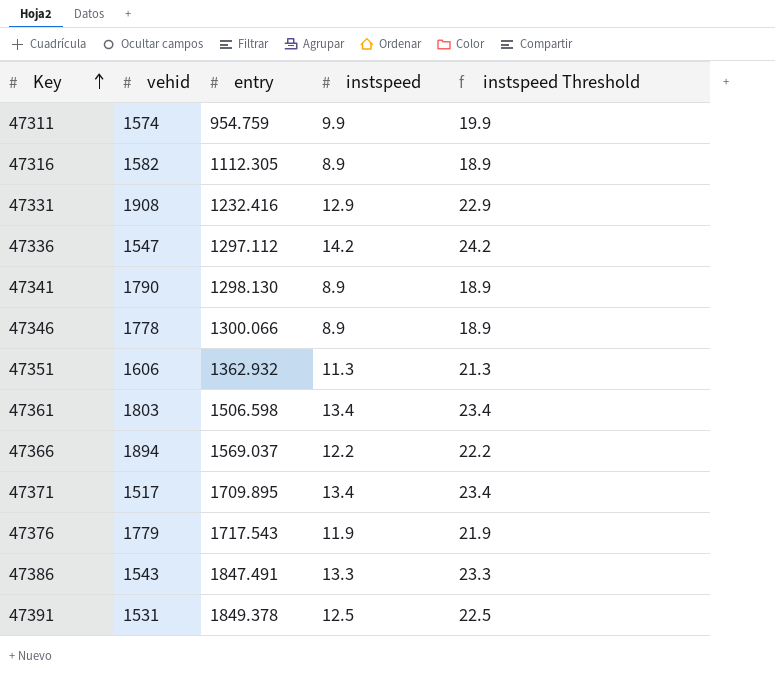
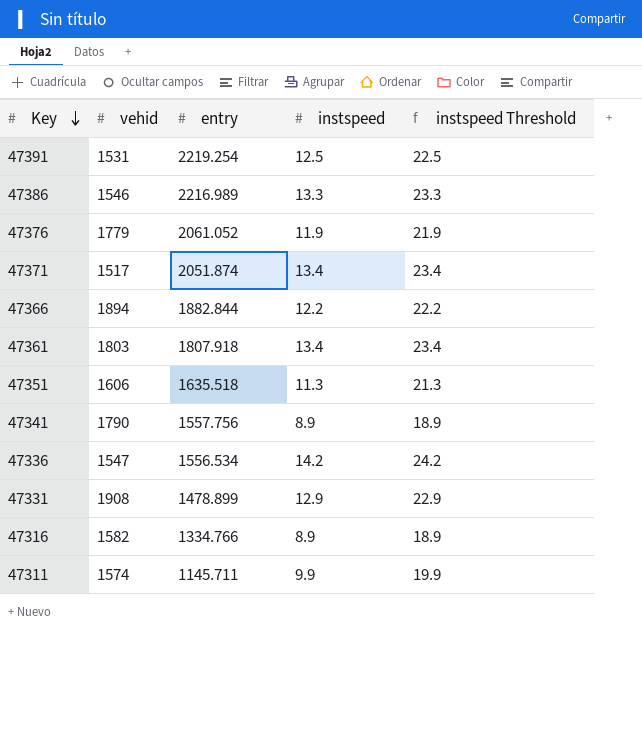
row order: Key ascending -> Key descending
row 47346: 1778 | 1300.066 | 8.9 | 18.9 -> none
47391 | entry: 1849.378 -> 2219.254
47386 | vehid: 1543 -> 1546
47386 | entry: 1847.491 -> 2216.989
47376 | entry: 1717.543 -> 2061.052
47371 | entry: 1709.895 -> 2051.874
47366 | entry: 1569.037 -> 1882.844
47361 | entry: 1506.598 -> 1807.918
47351 | entry: 1362.932 -> 1635.518
47341 | entry: 1298.130 -> 1557.756
47336 | entry: 1297.112 -> 1556.534
47331 | entry: 1232.416 -> 1478.899
47316 | entry: 1112.305 -> 1334.766
47311 | entry: 954.759 -> 1145.711

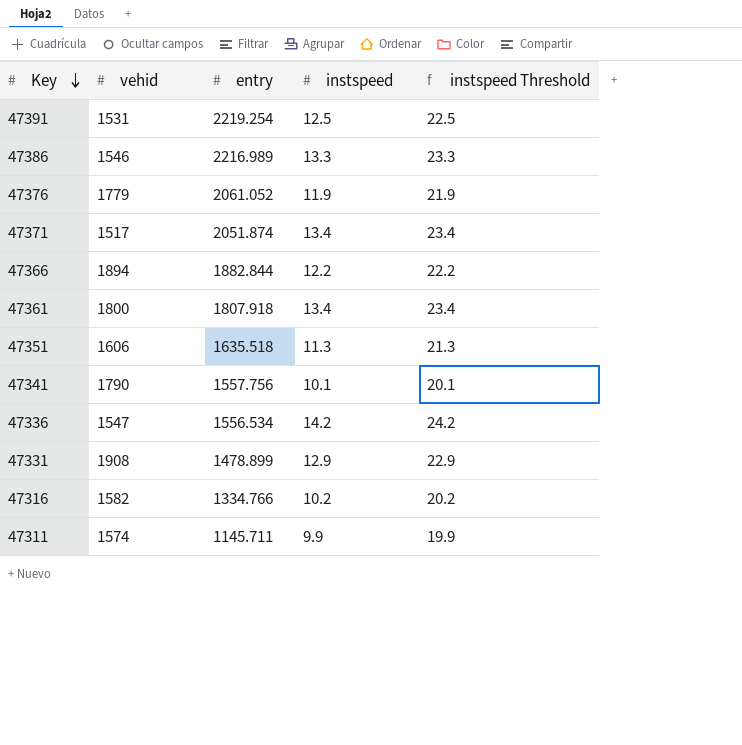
47361 | vehid: 1803 -> 1800
47341 | instspeed: 8.9 -> 10.1
47341 | instspeed Threshold: 18.9 -> 20.1
47316 | instspeed: 8.9 -> 10.2
47316 | instspeed Threshold: 18.9 -> 20.2

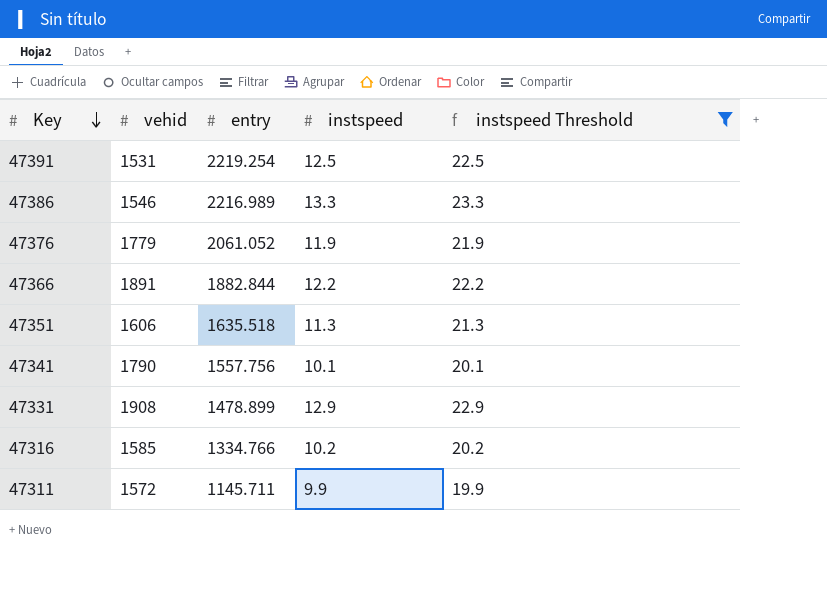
filter: none -> instspeed Threshold <= 23.3
47366 | vehid: 1894 -> 1891
47316 | vehid: 1582 -> 1585
47311 | vehid: 1574 -> 1572

